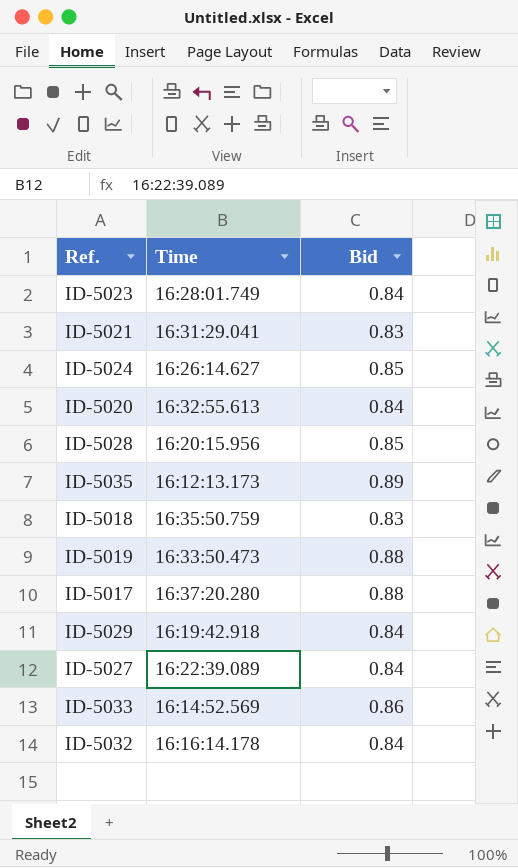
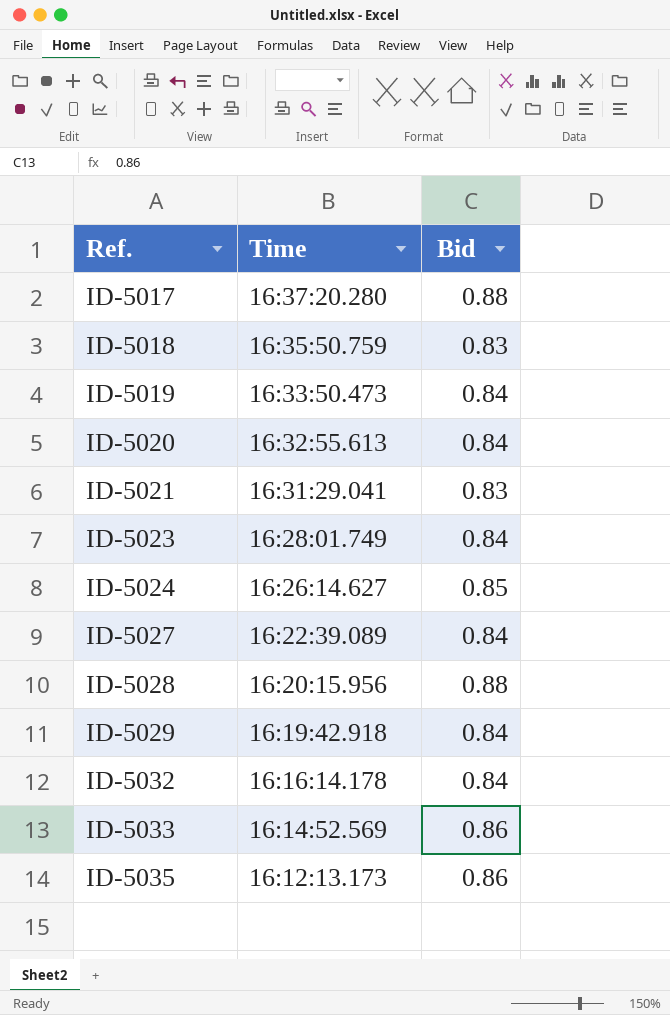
row order: none -> Ref. ascending
ID-5019 | Bid: 0.88 -> 0.84
ID-5028 | Bid: 0.85 -> 0.88
ID-5035 | Bid: 0.89 -> 0.86

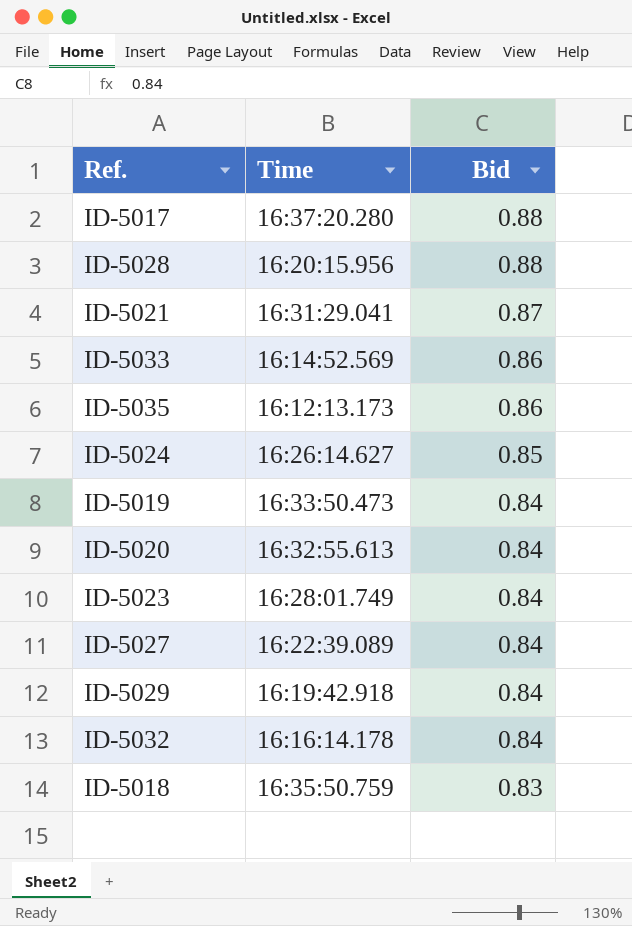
row order: Ref. ascending -> Bid descending
ID-5021 | Bid: 0.83 -> 0.87

